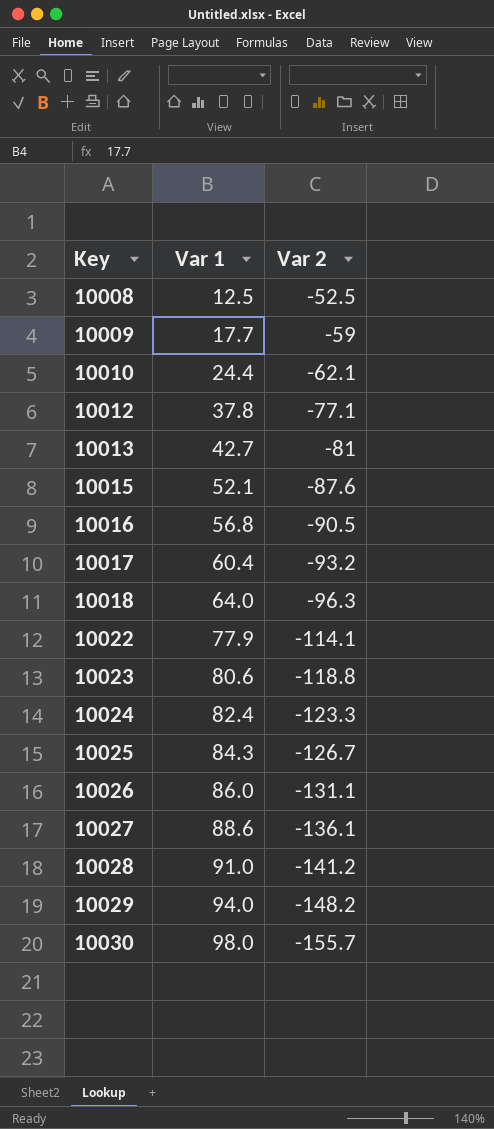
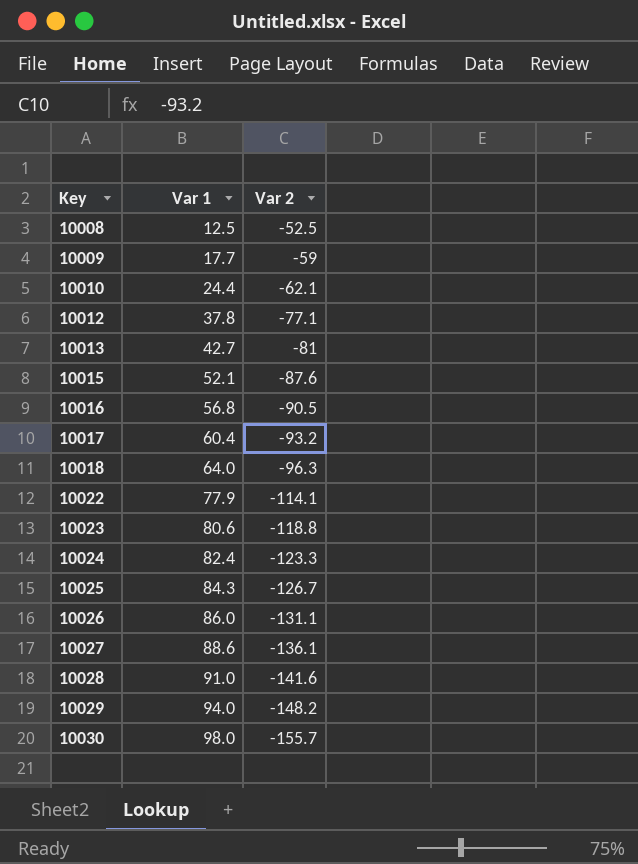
10028 | Var 2: -141.2 -> -141.6

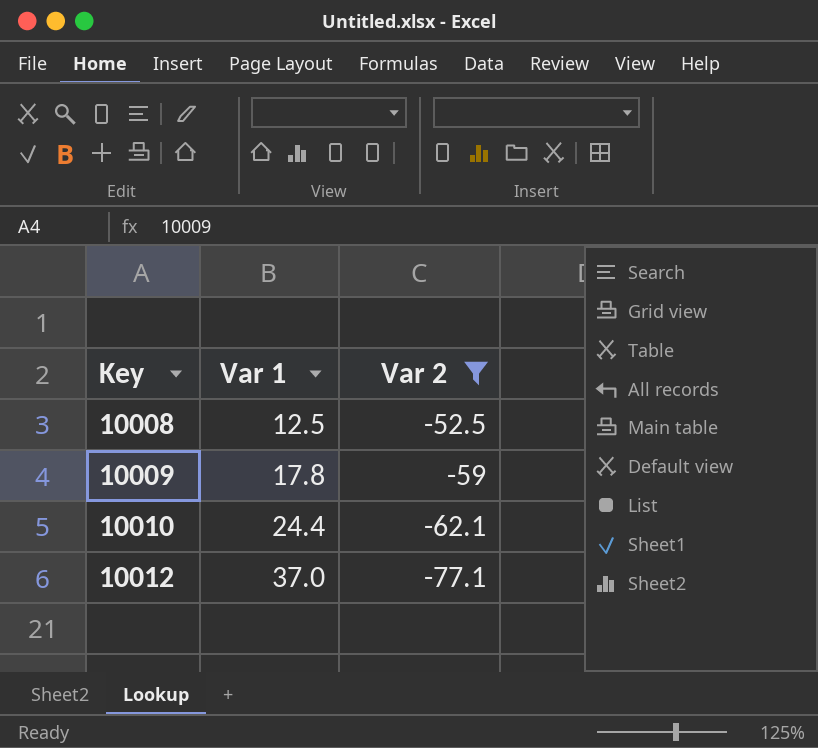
filter: none -> Var 2 >= -77.1
10009 | Var 1: 17.7 -> 17.8
10012 | Var 1: 37.8 -> 37.0

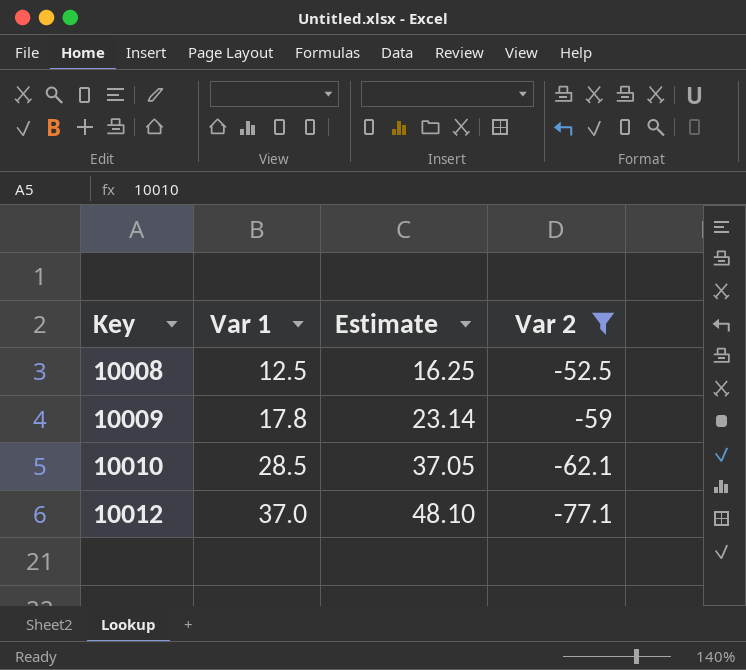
column Estimate | formula: none -> [Var 1] * 1.3
10010 | Var 1: 24.4 -> 28.5

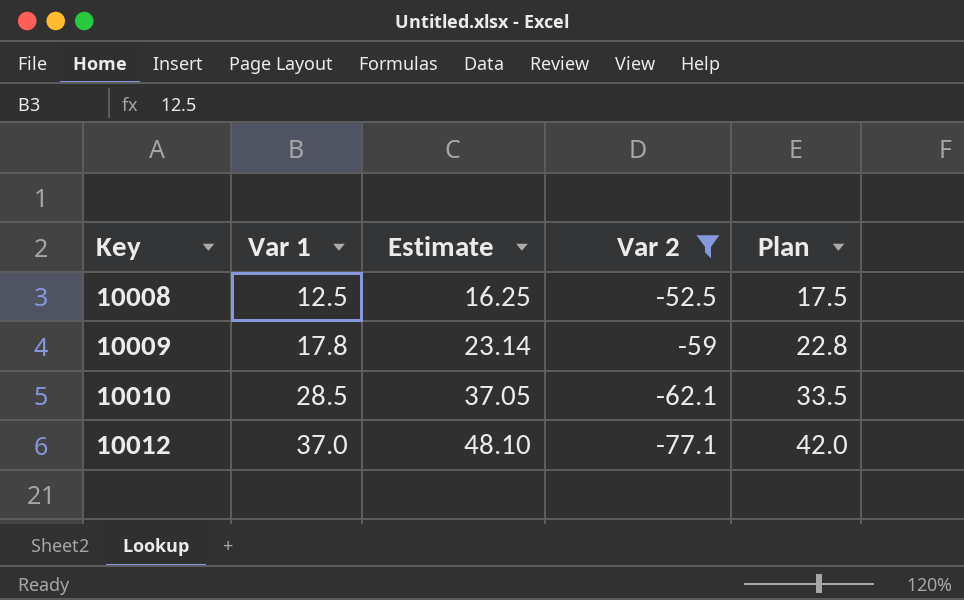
column Plan | formula: none -> [Var 1] + 5

